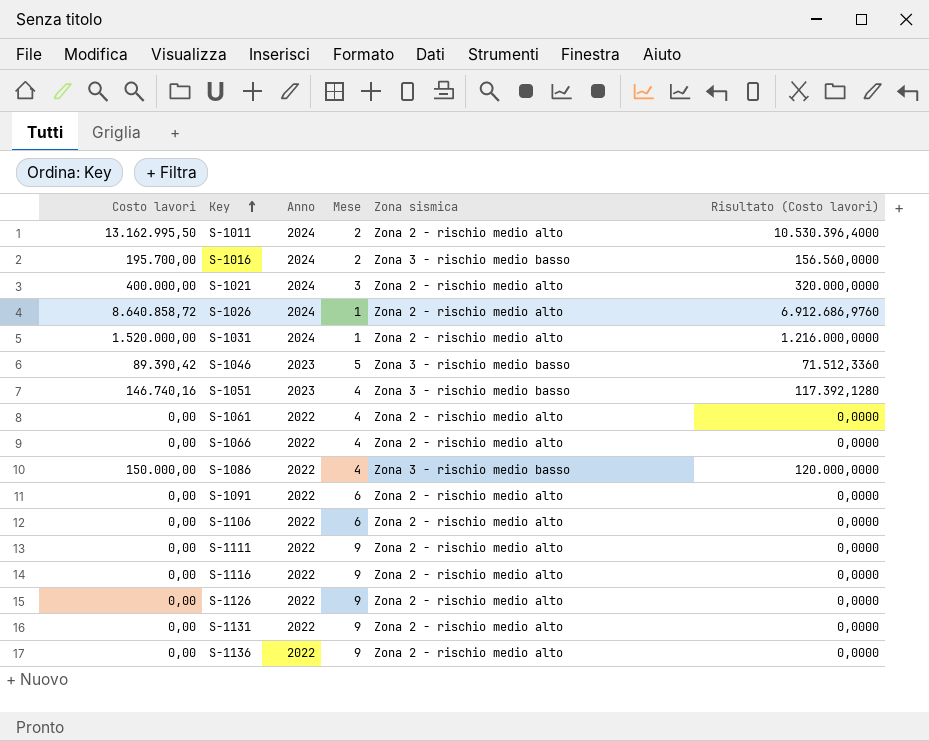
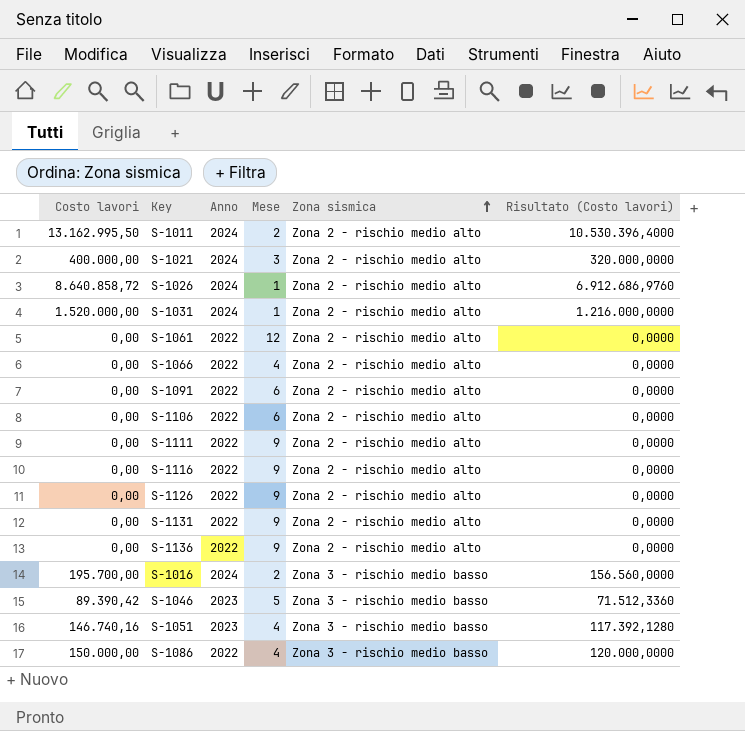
row order: Key ascending -> Zona sismica ascending
S-1061 | Mese: 4 -> 12

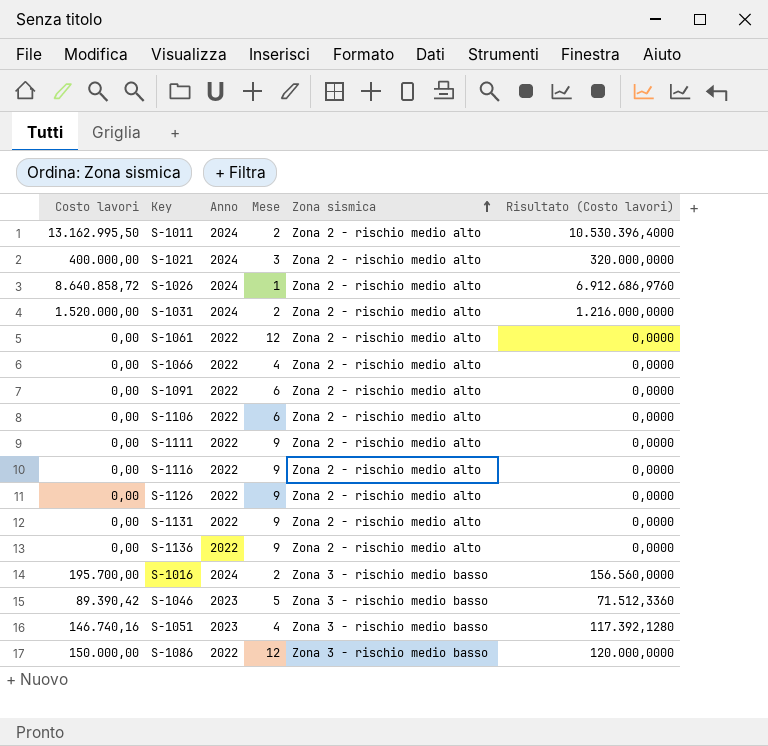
S-1031 | Mese: 1 -> 2
S-1086 | Mese: 4 -> 12

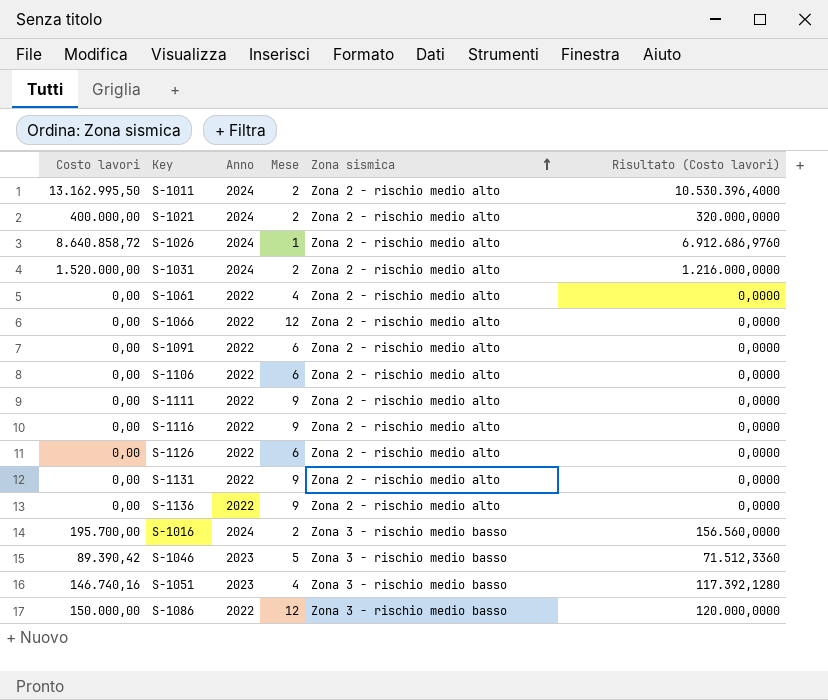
S-1021 | Mese: 3 -> 2
S-1061 | Mese: 12 -> 4
S-1066 | Mese: 4 -> 12
S-1126 | Mese: 9 -> 6

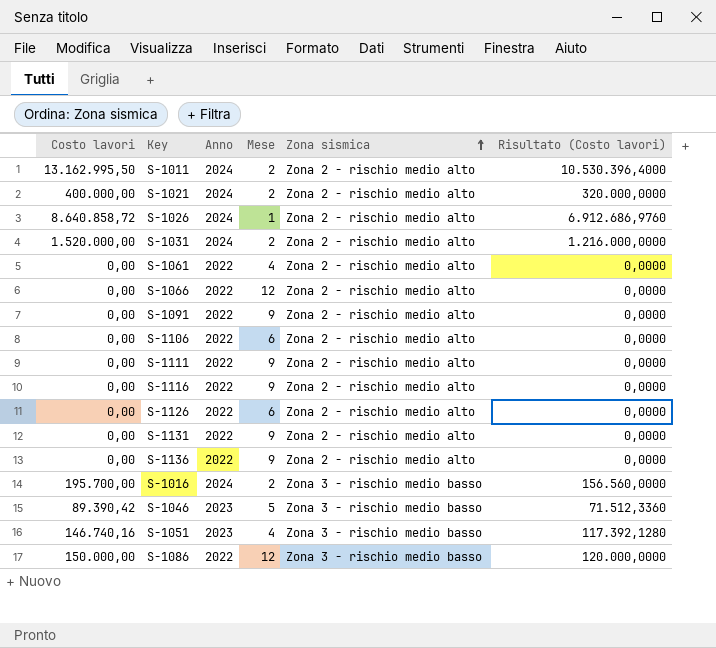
S-1091 | Mese: 6 -> 9

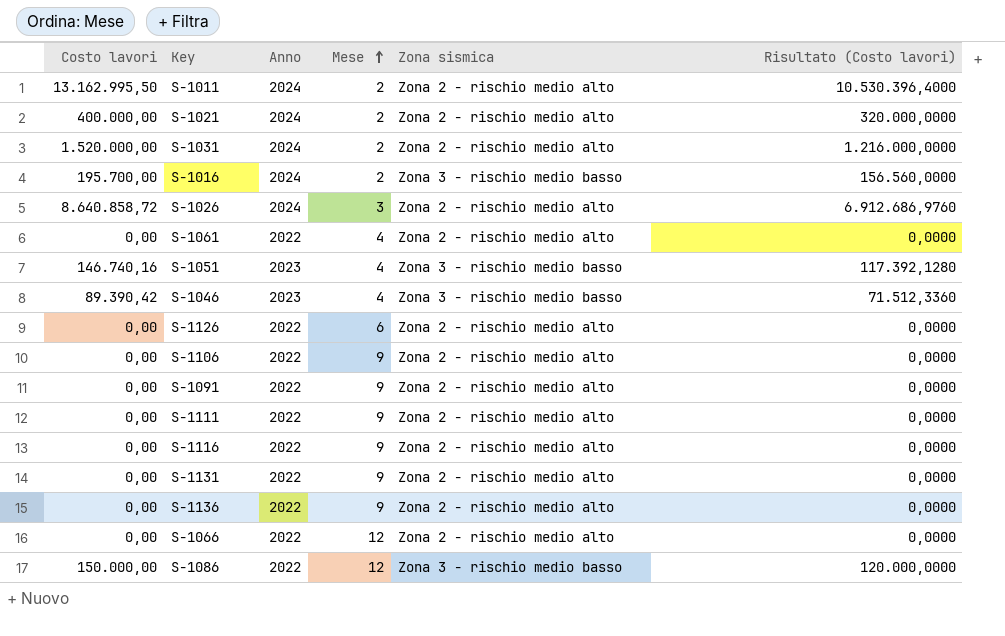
row order: Zona sismica ascending -> Mese ascending
S-1026 | Mese: 1 -> 3
S-1046 | Mese: 5 -> 4
S-1106 | Mese: 6 -> 9

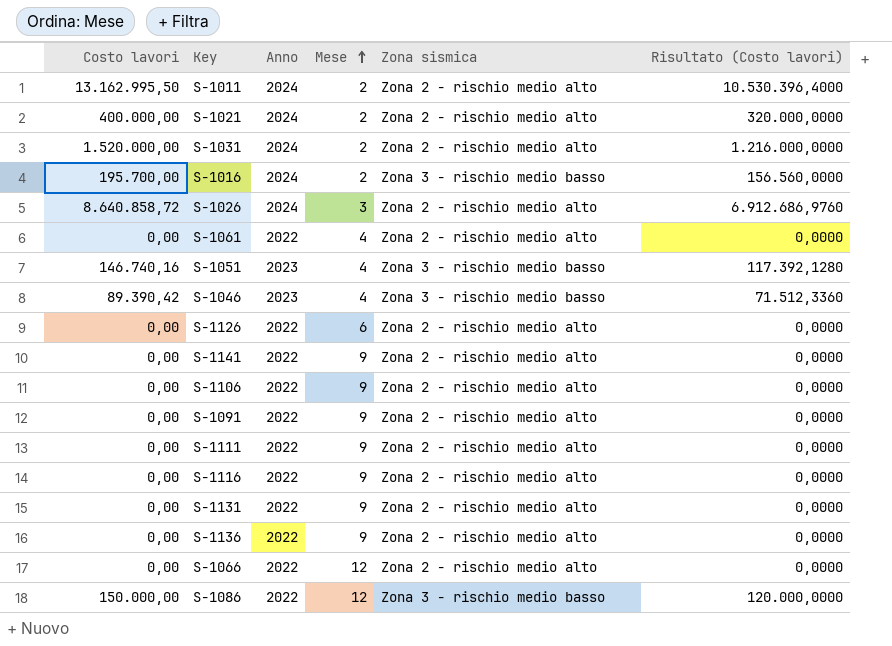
row S-1141: none -> 0,00 | 2022 | 9 | Zona 2 - rischio medio alto | 0,0000

